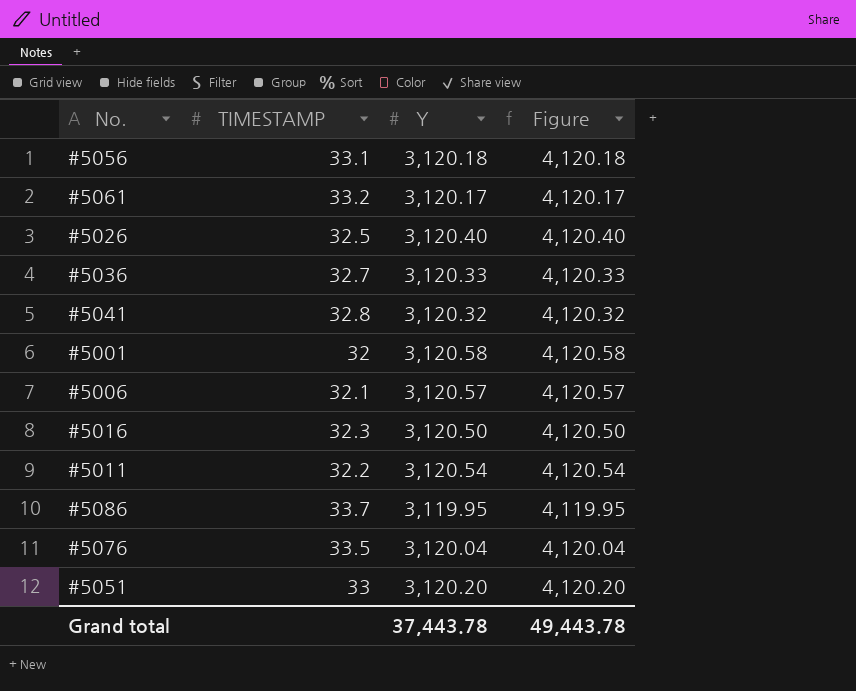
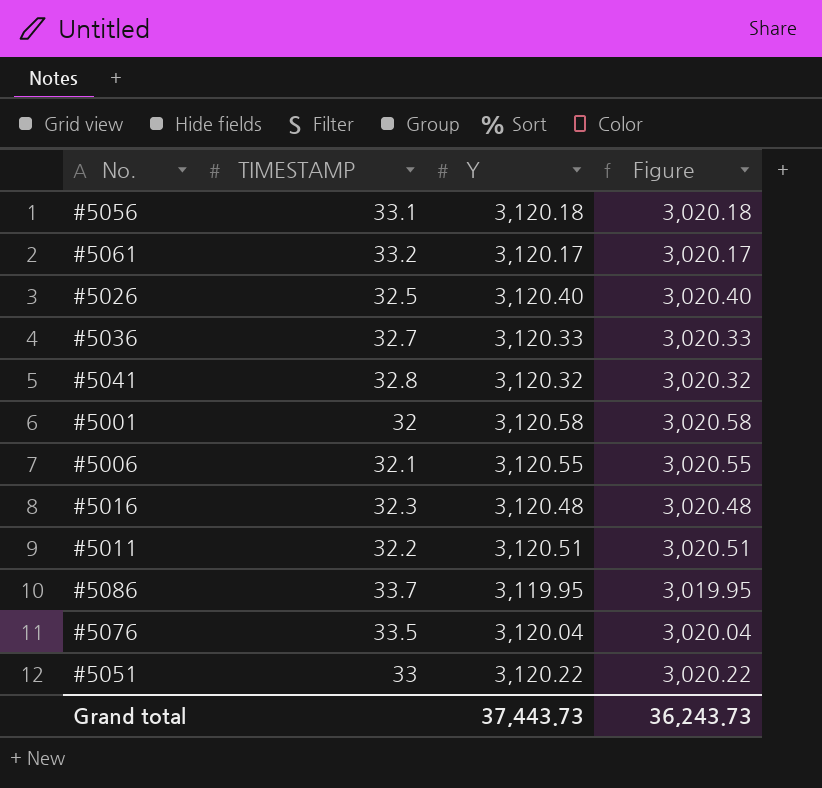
column Figure | formula: [Y] + 1000 -> [Y] - 100
#5006 | Y: 3,120.57 -> 3,120.55
#5016 | Y: 3,120.50 -> 3,120.48
#5011 | Y: 3,120.54 -> 3,120.51
#5051 | Y: 3,120.20 -> 3,120.22
Grand total | Y: 37,443.78 -> 37,443.73
Grand total | Figure: 49,443.78 -> 36,243.73

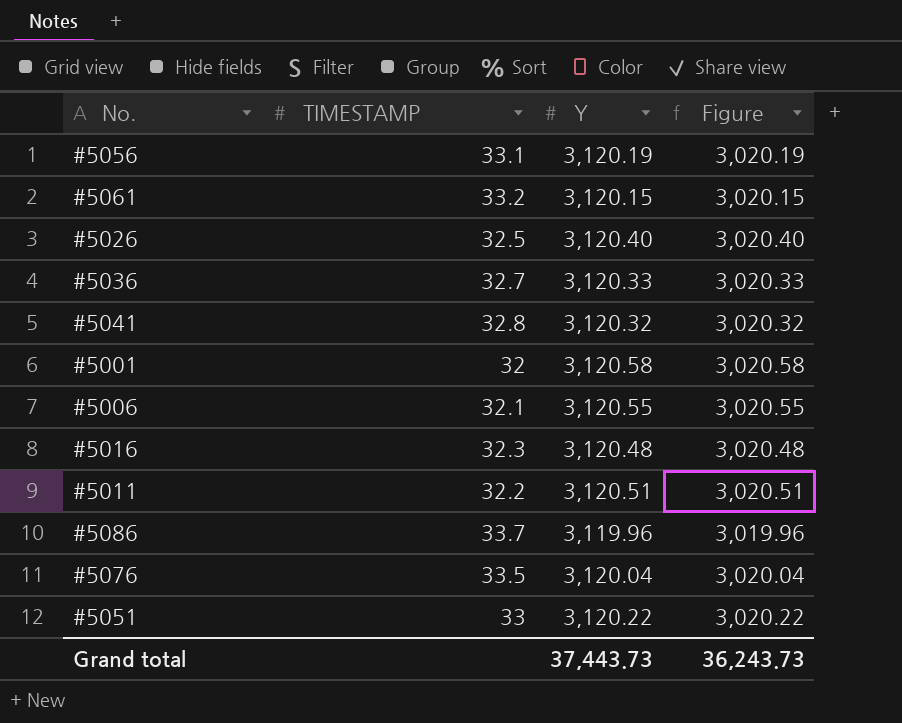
#5056 | Y: 3,120.18 -> 3,120.19
#5056 | Figure: 3,020.18 -> 3,020.19
#5061 | Y: 3,120.17 -> 3,120.15
#5061 | Figure: 3,020.17 -> 3,020.15
#5086 | Y: 3,119.95 -> 3,119.96
#5086 | Figure: 3,019.95 -> 3,019.96

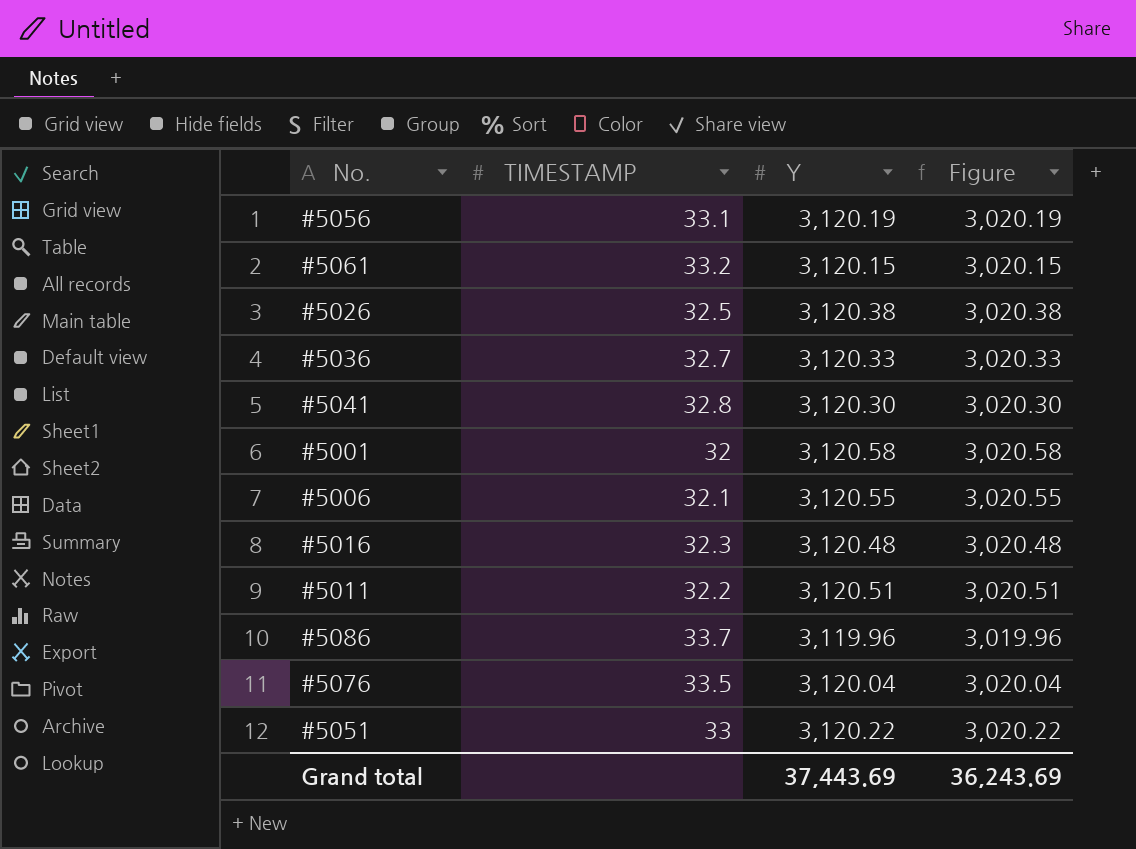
#5026 | Y: 3,120.40 -> 3,120.38
#5026 | Figure: 3,020.40 -> 3,020.38
#5041 | Y: 3,120.32 -> 3,120.30
#5041 | Figure: 3,020.32 -> 3,020.30
Grand total | Y: 37,443.73 -> 37,443.69
Grand total | Figure: 36,243.73 -> 36,243.69

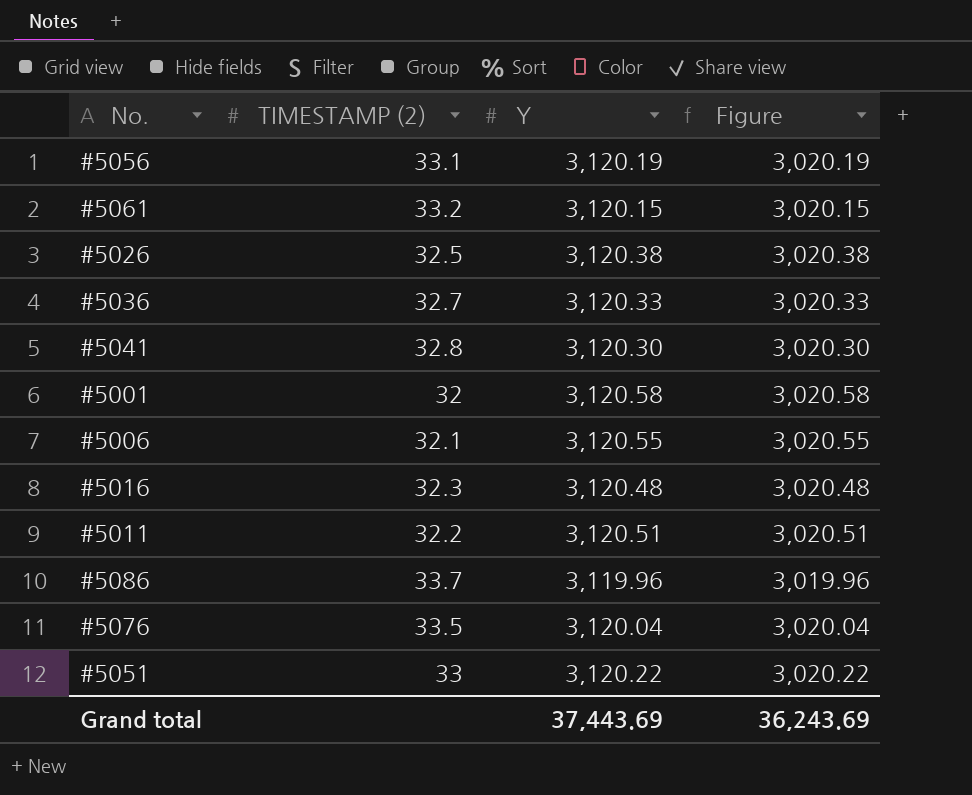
column name: TIMESTAMP -> TIMESTAMP (2)

